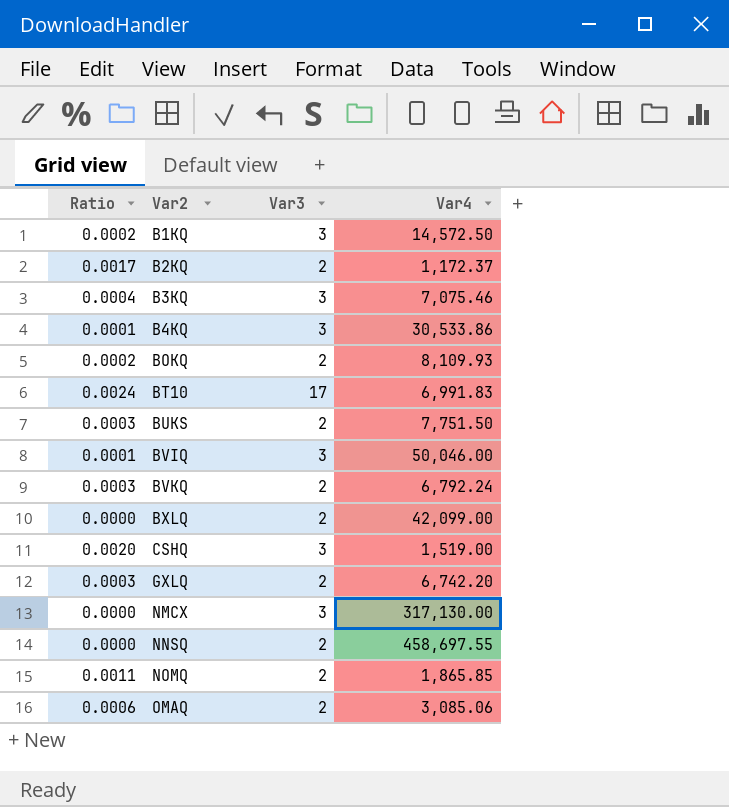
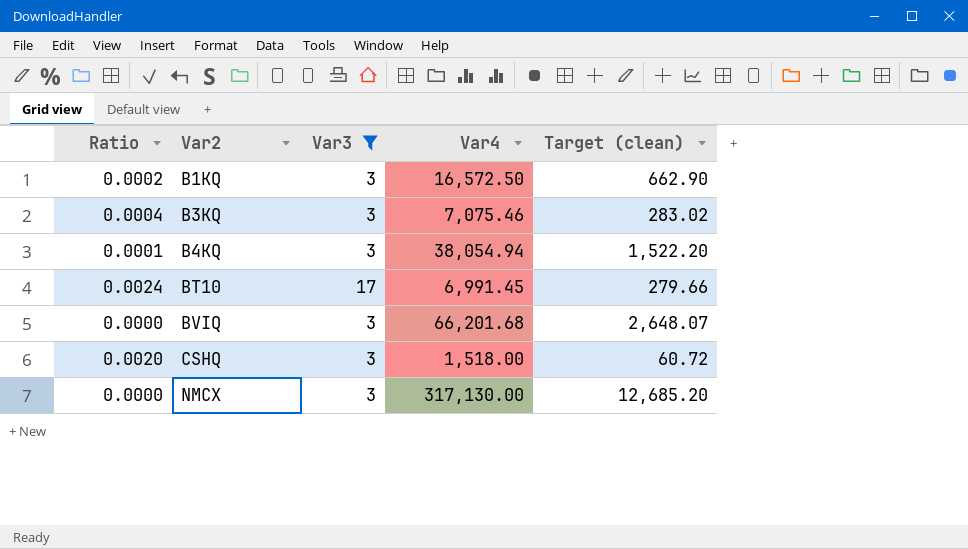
filter: none -> Var3 != 2
column Target (clean) | formula: none -> [Var4] * 0.04
B1KQ | Var4: 14,572.50 -> 16,572.50
B4KQ | Var4: 30,533.86 -> 38,054.94
BT10 | Var4: 6,991.83 -> 6,991.45
BVIQ | Ratio: 0.0001 -> 0.0000
BVIQ | Var4: 50,046.00 -> 66,201.68
CSHQ | Var4: 1,519.00 -> 1,518.00

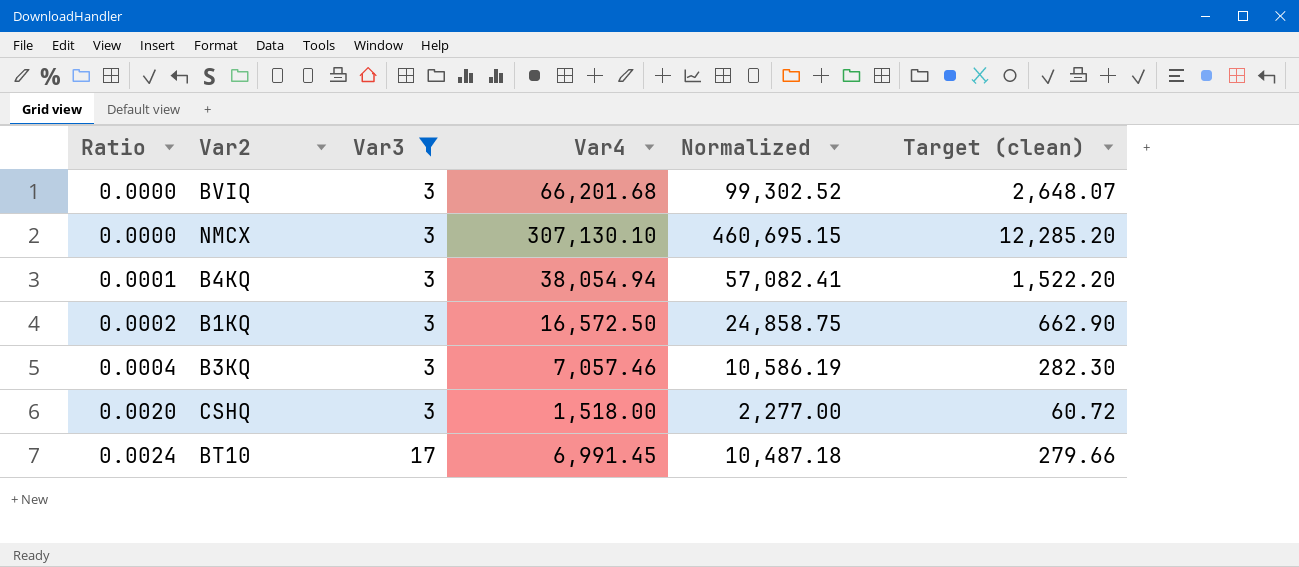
row order: Var2 ascending -> Ratio ascending
column Normalized | formula: none -> [Var4] * 1.5
NMCX | Var4: 317,130.00 -> 307,130.10
NMCX | Target (clean): 12,685.20 -> 12,285.20
B3KQ | Var4: 7,075.46 -> 7,057.46
B3KQ | Target (clean): 283.02 -> 282.30

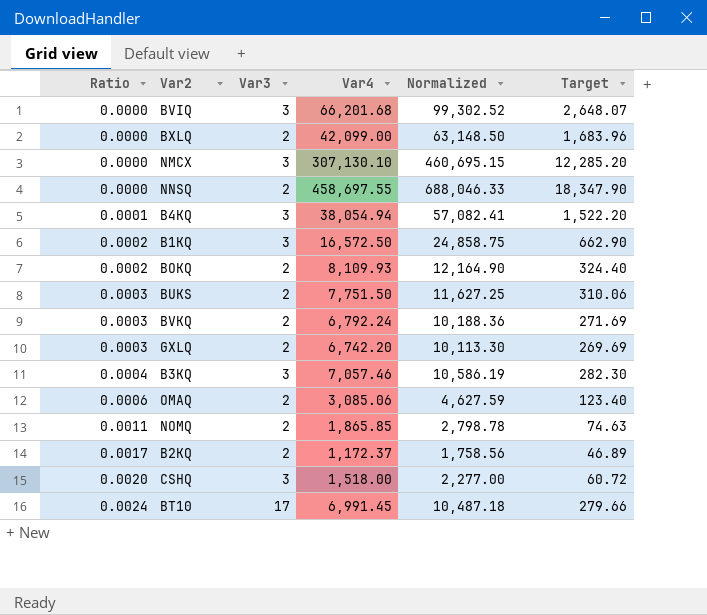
filter: Var3 != 2 -> none
column name: Target (clean) -> Target

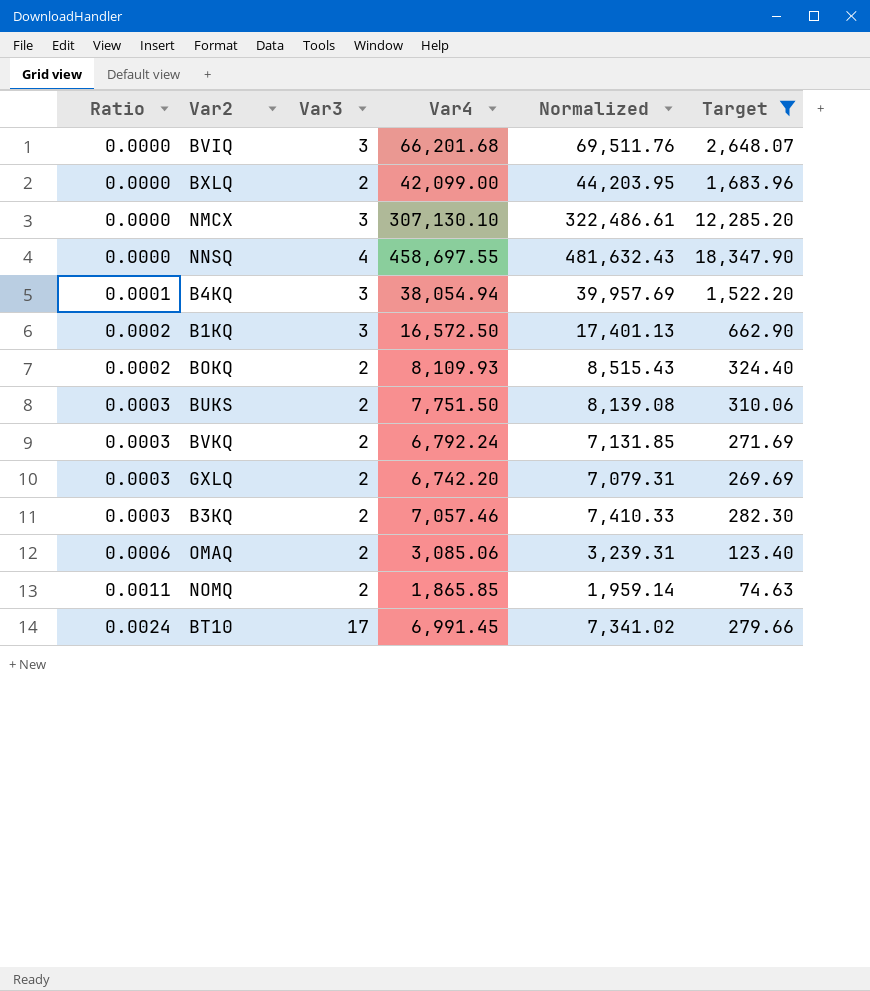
filter: none -> Target >= 74.63
column Normalized | formula: [Var4] * 1.5 -> [Var4] * 1.05
NNSQ | Var3: 2 -> 4
B3KQ | Ratio: 0.0004 -> 0.0003
B3KQ | Var3: 3 -> 2

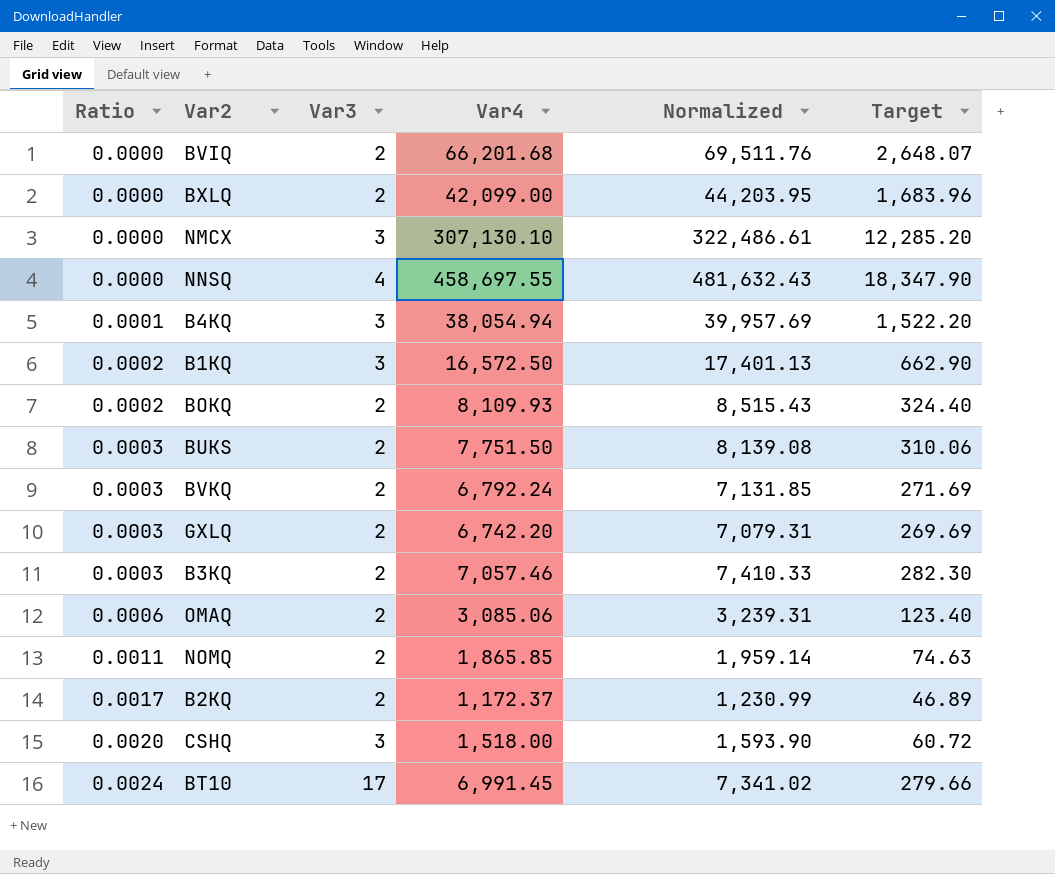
filter: Target >= 74.63 -> none
BVIQ | Var3: 3 -> 2

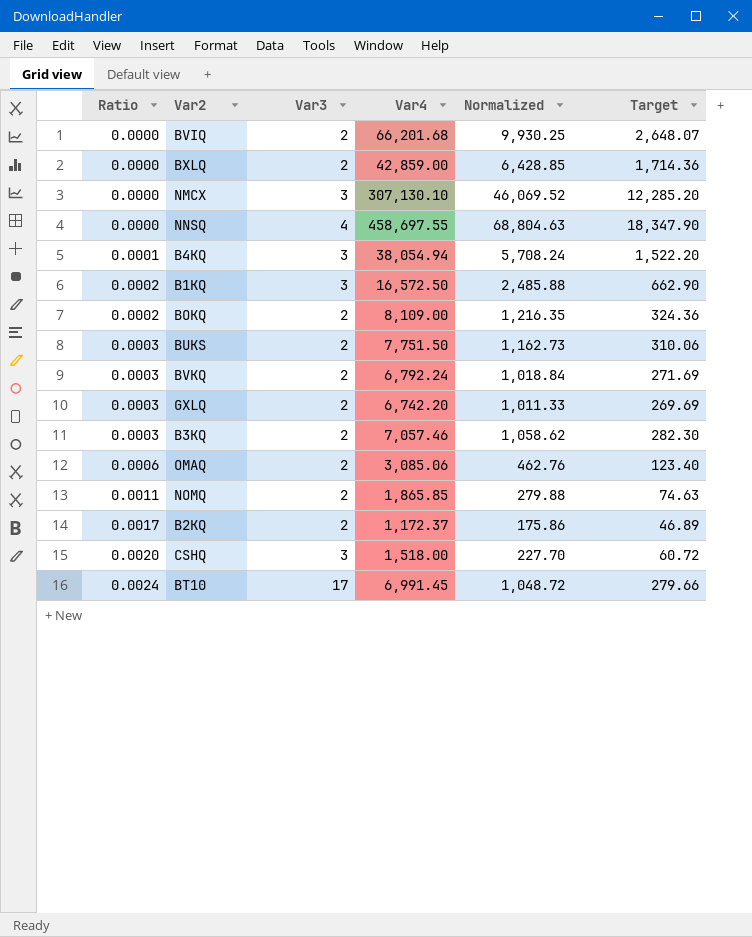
column Normalized | formula: [Var4] * 1.05 -> [Var4] * 0.15
BXLQ | Var4: 42,099.00 -> 42,859.00
BXLQ | Target: 1,683.96 -> 1,714.36
BOKQ | Var4: 8,109.93 -> 8,109.00
BOKQ | Target: 324.40 -> 324.36

